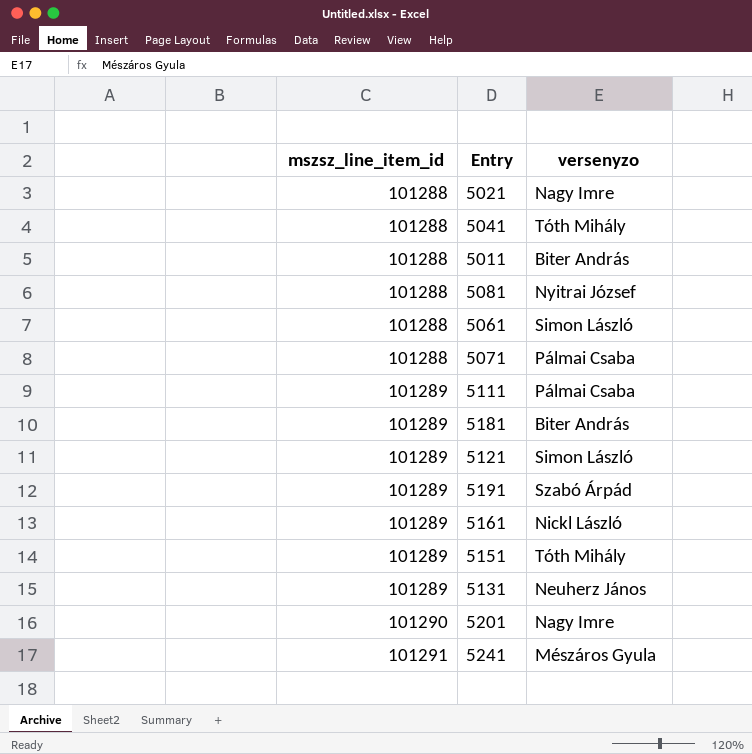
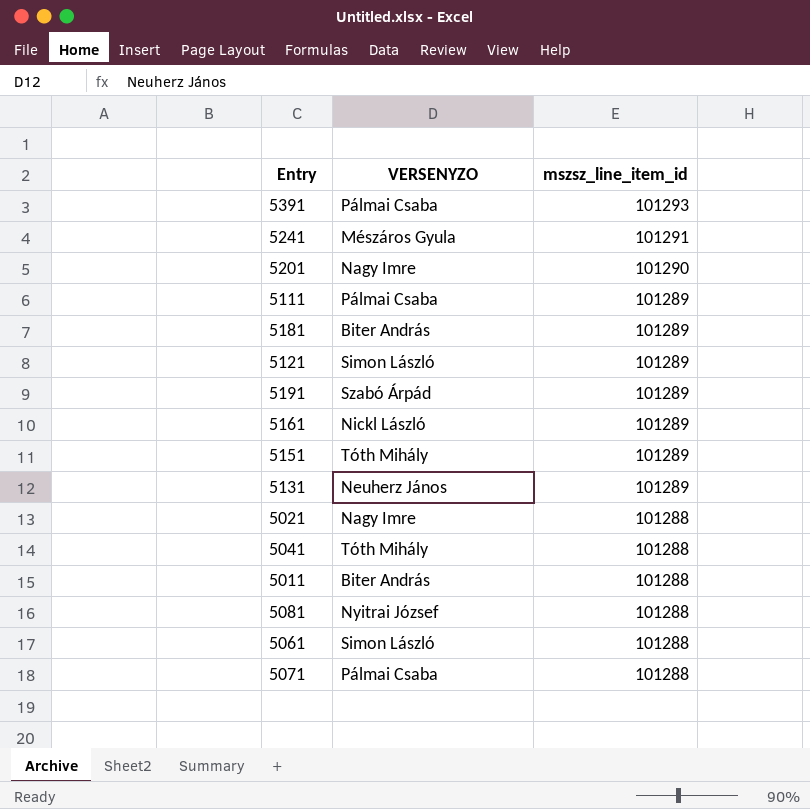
row order: mszsz_line_item_id ascending -> mszsz_line_item_id descending
column name: versenyzo -> VERSENYZO
column mszsz_line_item_id | position: 1 -> 3
row 5391: none -> Pálmai Csaba | 101293

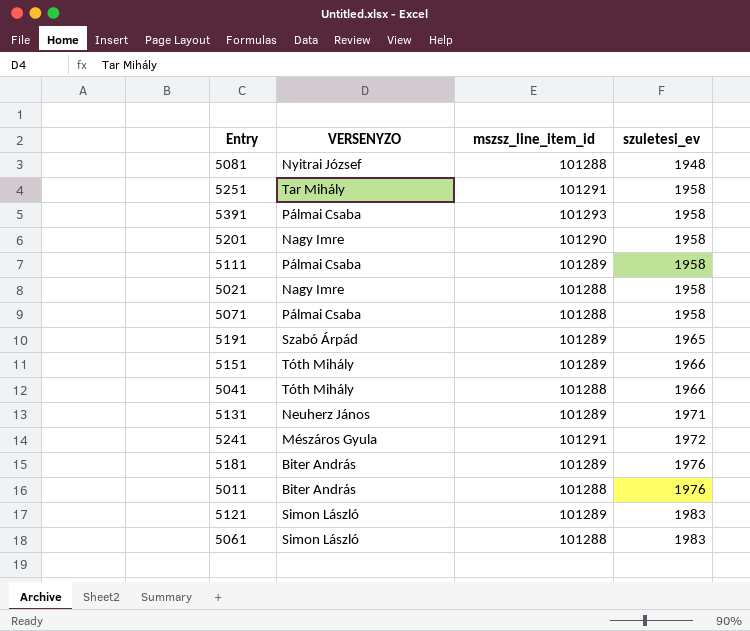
row order: mszsz_line_item_id descending -> szuletesi_ev ascending
column szuletesi_ev | position: none -> 4
row 5161: Nickl László | 101289 -> none
row 5251: none -> Tar Mihály | 101291 | 1958

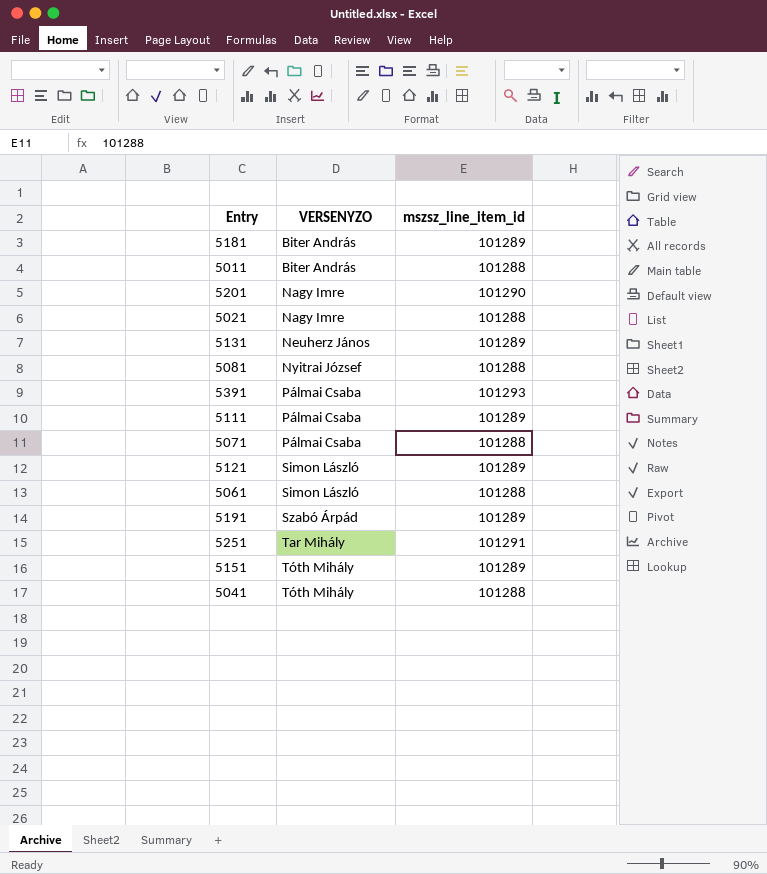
row order: szuletesi_ev ascending -> VERSENYZO ascending
column szuletesi_ev | position: 4 -> none
row 5241: Mészáros Gyula | 101291 | 1972 -> none

